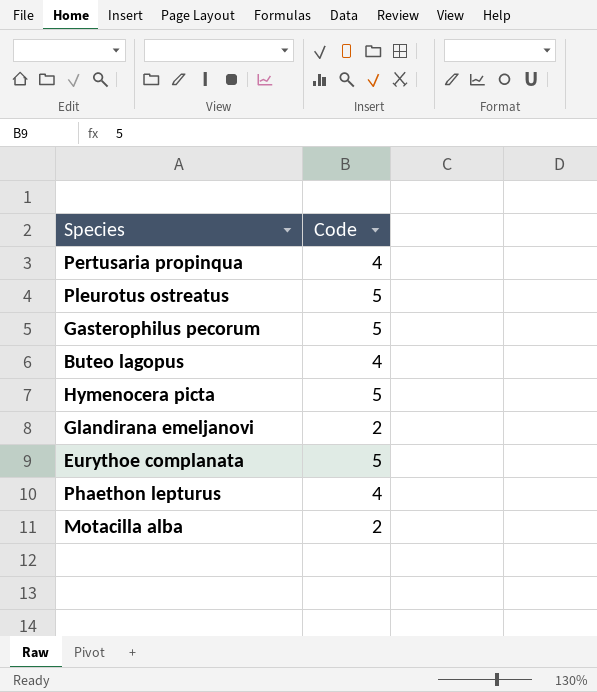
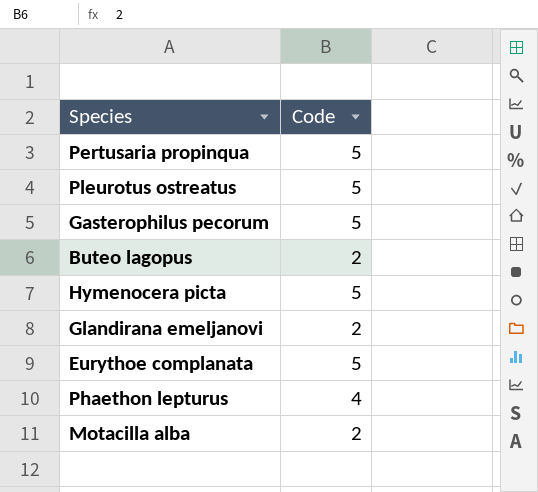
Pertusaria propinqua | Code: 4 -> 5
Buteo lagopus | Code: 4 -> 2

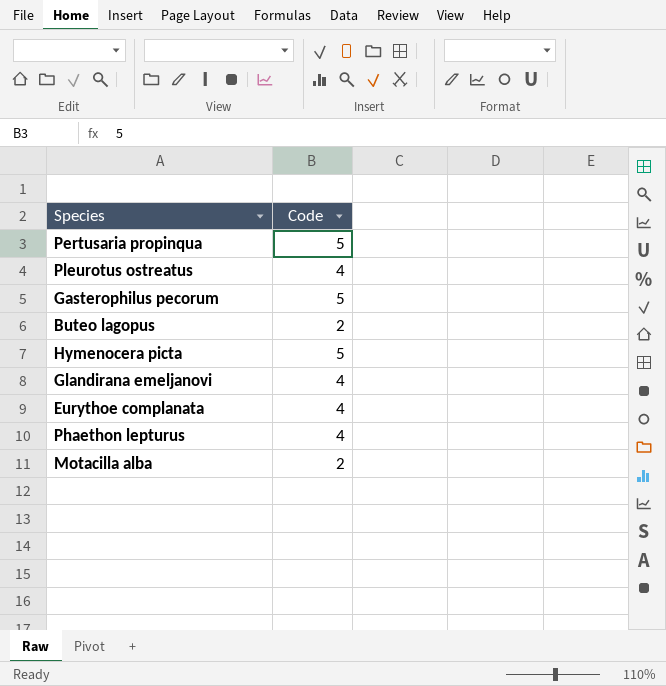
Pleurotus ostreatus | Code: 5 -> 4
Glandirana emeljanovi | Code: 2 -> 4
Eurythoe complanata | Code: 5 -> 4

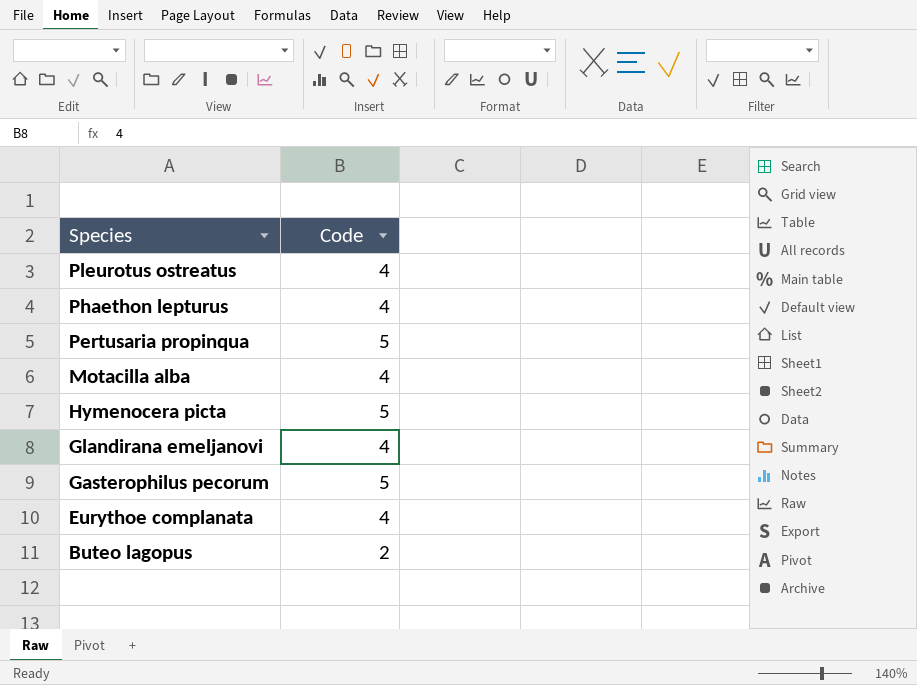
row order: none -> Species descending
Motacilla alba | Code: 2 -> 4

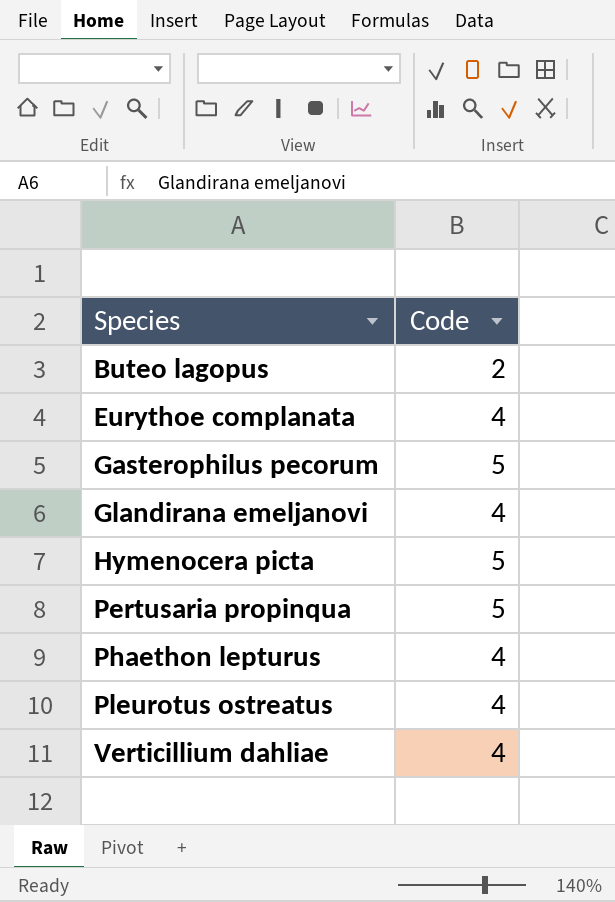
row order: Species descending -> Species ascending
row Motacilla alba: 4 -> none
row Verticillium dahliae: none -> 4

